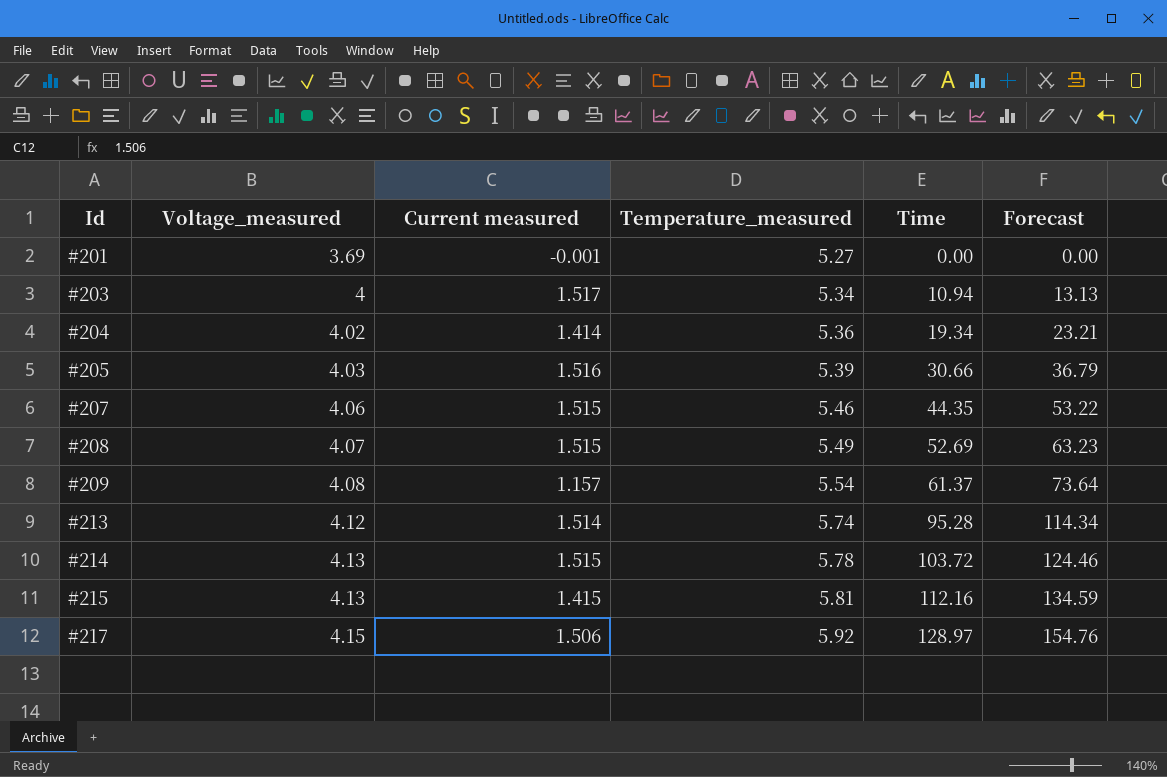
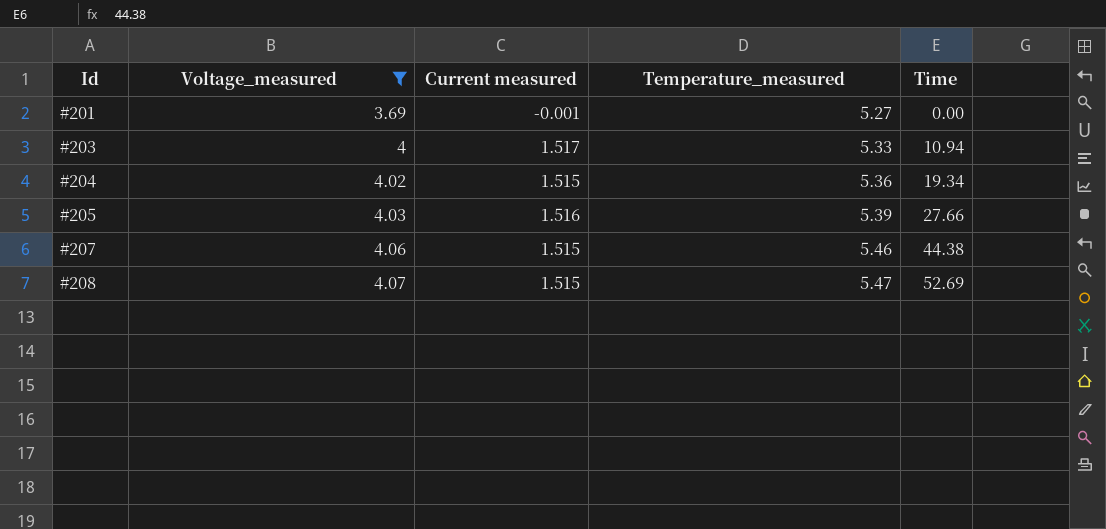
filter: none -> Voltage_measured <= 4.07
column Forecast | formula: [Time] * 1.2 -> none
#203 | Temperature_measured: 5.34 -> 5.33
#204 | Current measured: 1.414 -> 1.515
#205 | Time: 30.66 -> 27.66
#207 | Time: 44.35 -> 44.38
#208 | Temperature_measured: 5.49 -> 5.47

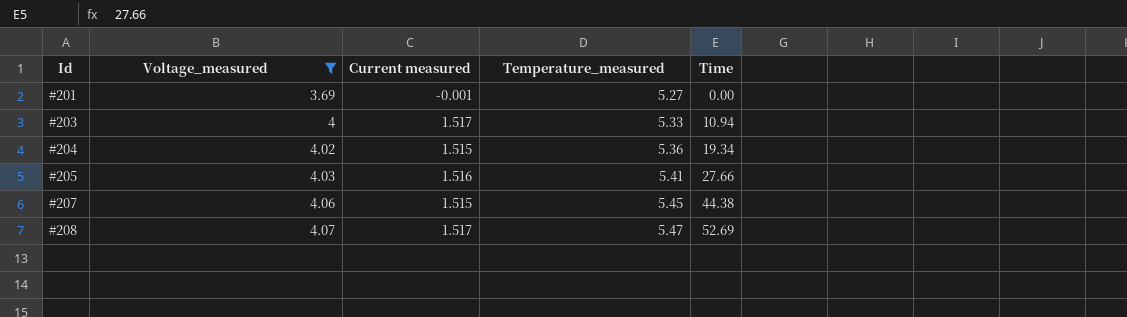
#205 | Temperature_measured: 5.39 -> 5.41
#207 | Temperature_measured: 5.46 -> 5.45
#208 | Current measured: 1.515 -> 1.517

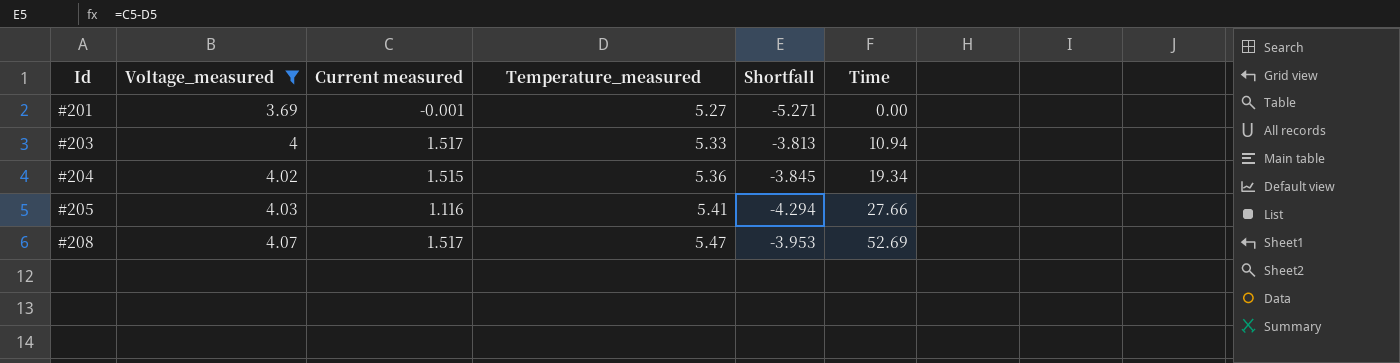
column Shortfall | formula: none -> [Current measured] - [Temperature_measured]
row #207: 4.06 | 1.515 | 5.45 | 44.38 -> none
#205 | Current measured: 1.516 -> 1.116

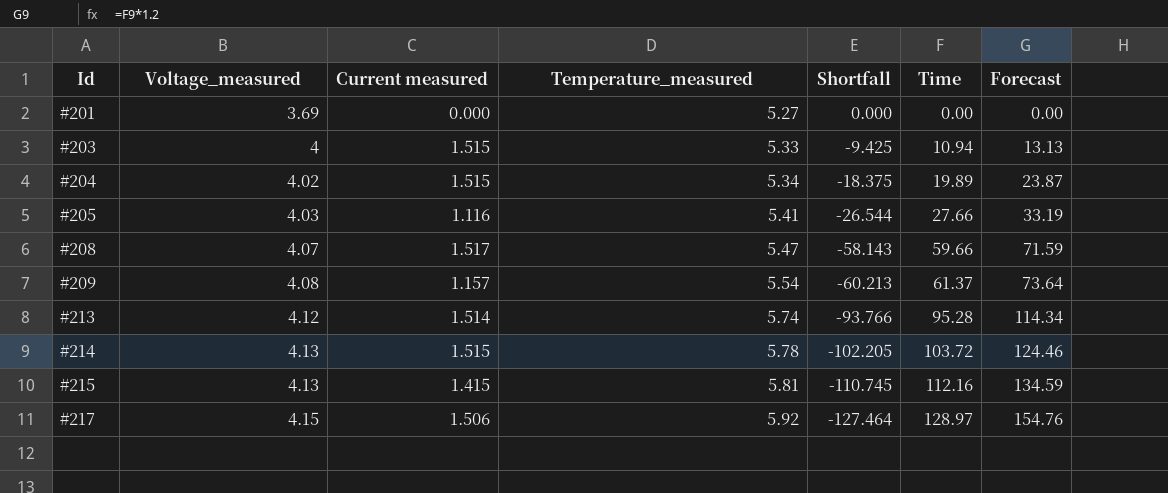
filter: Voltage_measured <= 4.07 -> none
column Shortfall | formula: [Current measured] - [Temperature_measured] -> [Current measured] - [Time]
column Forecast | formula: none -> [Time] * 1.2
#201 | Current measured: -0.001 -> 0.000
#203 | Current measured: 1.517 -> 1.515
#204 | Temperature_measured: 5.36 -> 5.34
#204 | Time: 19.34 -> 19.89
#208 | Time: 52.69 -> 59.66

